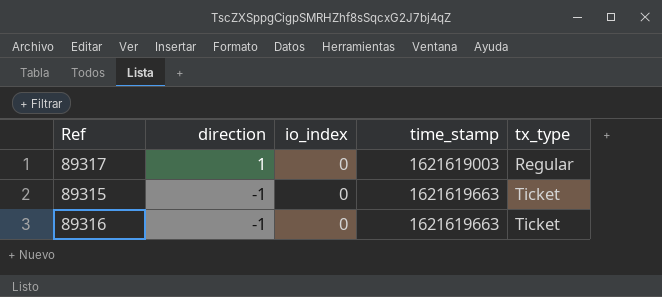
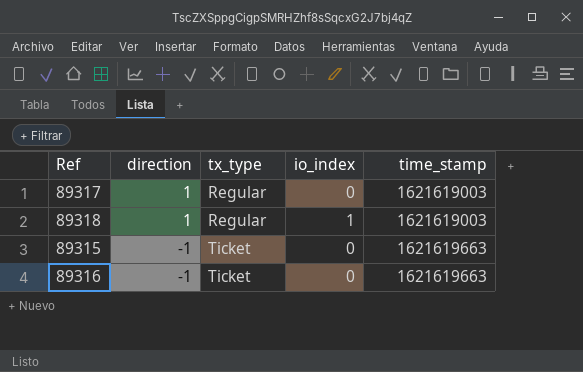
column tx_type | position: 5 -> 3
row 89318: none -> 1 | Regular | 1 | 1621619003

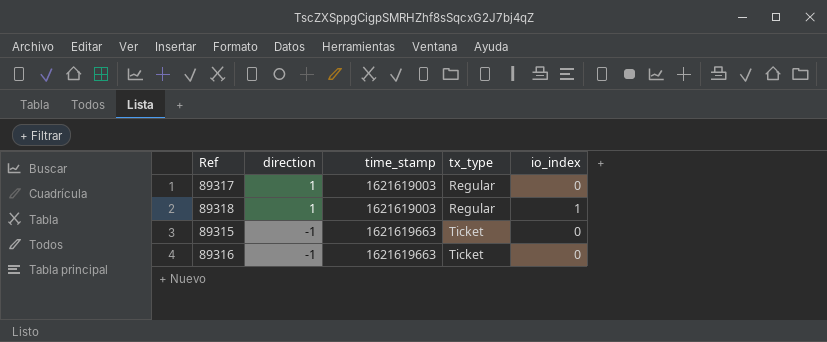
column time_stamp | position: 5 -> 3

